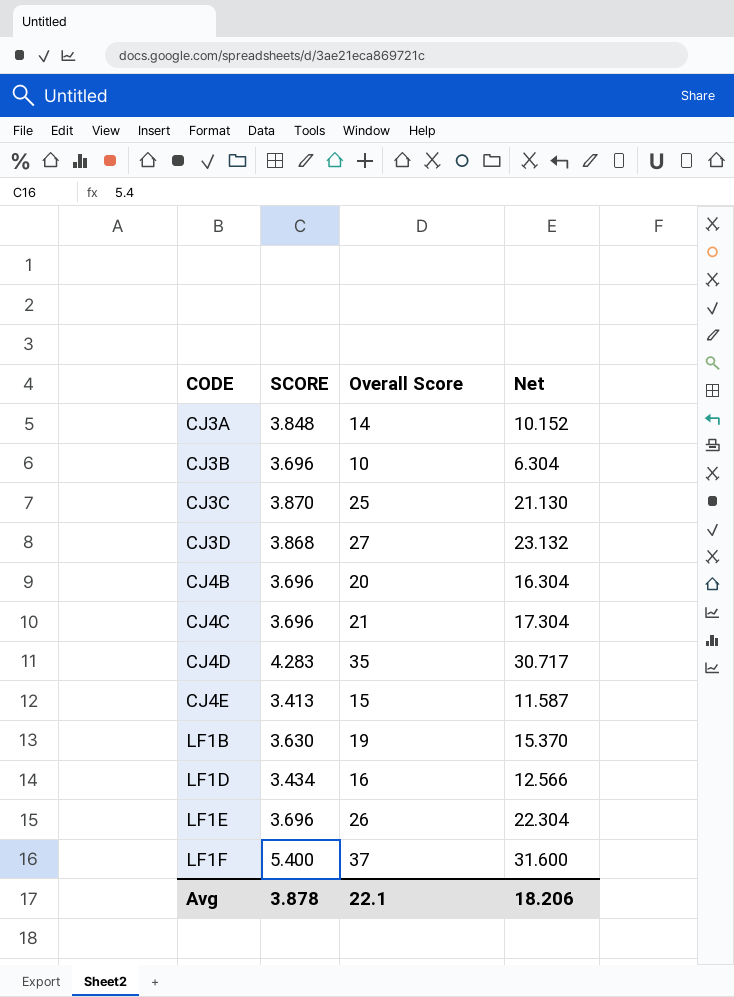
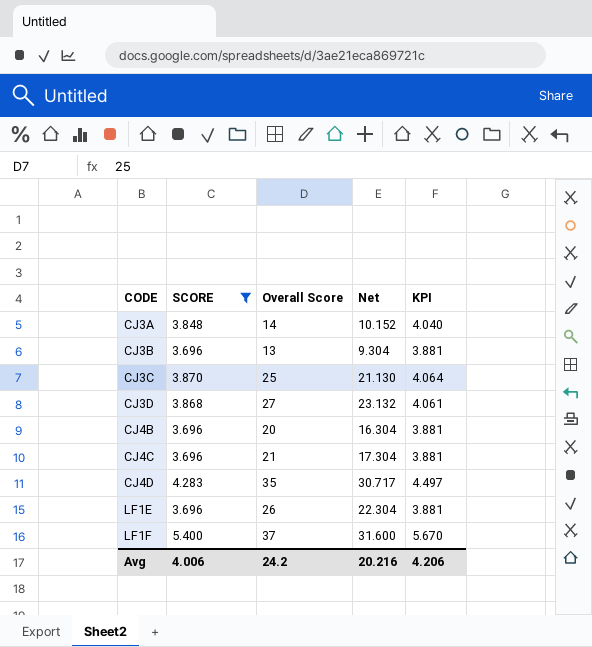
filter: none -> SCORE >= 3.696
column KPI | formula: none -> [SCORE] * 1.05
CJ3B | Overall Score: 10 -> 13
CJ3B | Net: 6.304 -> 9.304
Avg | SCORE: 3.878 -> 4.006
Avg | Overall Score: 22.1 -> 24.2
Avg | Net: 18.206 -> 20.216

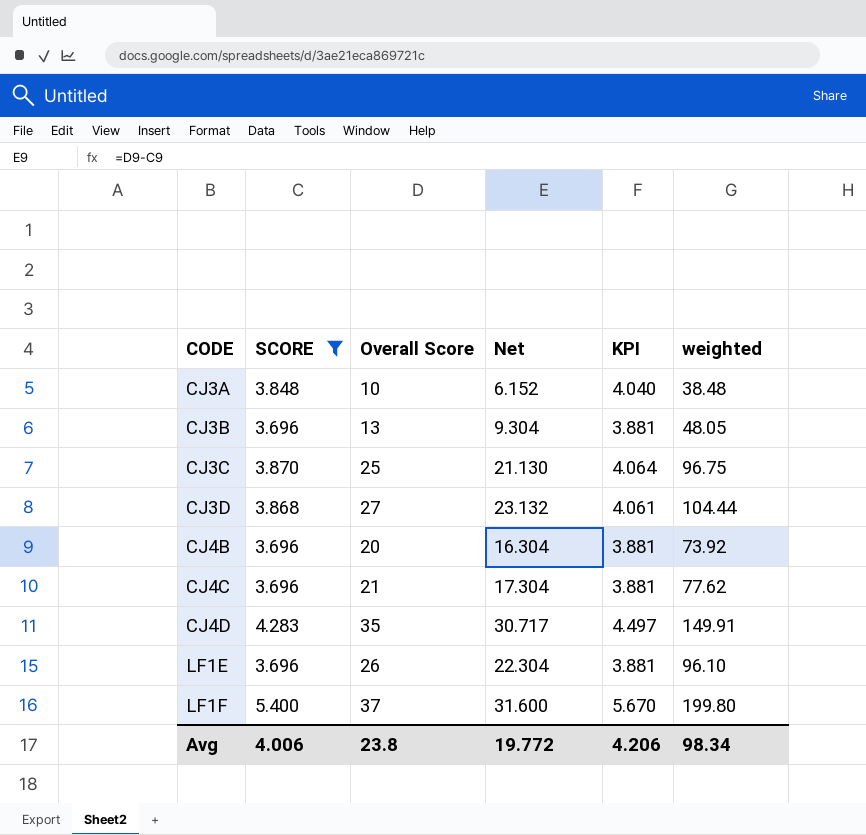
column weighted | formula: none -> [SCORE] * [Overall Score]
CJ3A | Overall Score: 14 -> 10
CJ3A | Net: 10.152 -> 6.152
Avg | Overall Score: 24.2 -> 23.8
Avg | Net: 20.216 -> 19.772

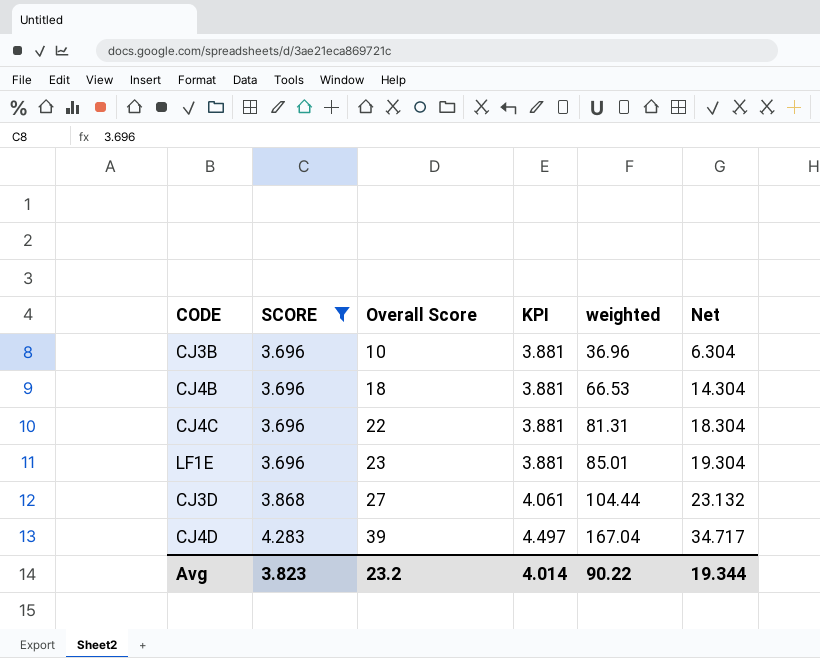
row order: CODE ascending -> SCORE ascending
column Net | position: 4 -> 6
row CJ3A: 3.848 | 10 | 6.152 | 4.040 | 38.48 -> none
row CJ3C: 3.870 | 25 | 21.130 | 4.064 | 96.75 -> none
row LF1F: 5.400 | 37 | 31.600 | 5.670 | 199.80 -> none
CJ3B | Overall Score: 13 -> 10
CJ3B | weighted: 48.05 -> 36.96
CJ3B | Net: 9.304 -> 6.304
CJ4B | Overall Score: 20 -> 18
CJ4B | weighted: 73.92 -> 66.53
CJ4B | Net: 16.304 -> 14.304
CJ4C | Overall Score: 21 -> 22
CJ4C | weighted: 77.62 -> 81.31
CJ4C | Net: 17.304 -> 18.304
LF1E | Overall Score: 26 -> 23
LF1E | weighted: 96.10 -> 85.01
LF1E | Net: 22.304 -> 19.304
CJ4D | Overall Score: 35 -> 39
CJ4D | weighted: 149.91 -> 167.04
CJ4D | Net: 30.717 -> 34.717
Avg | SCORE: 4.006 -> 3.823
Avg | Overall Score: 23.8 -> 23.2
Avg | KPI: 4.206 -> 4.014
Avg | weighted: 98.34 -> 90.22
Avg | Net: 19.772 -> 19.344

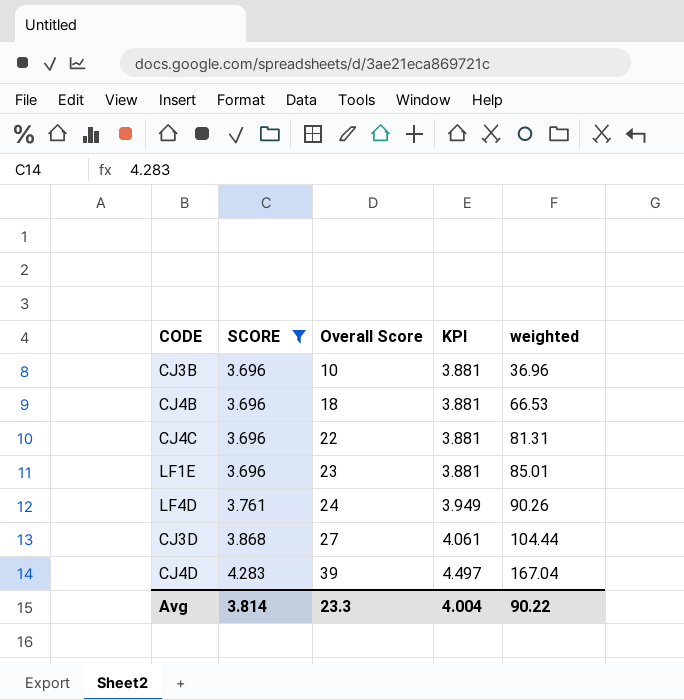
column Net | formula: [Overall Score] - [SCORE] -> none
row LF4D: none -> 3.761 | 24 | 3.949 | 90.26
Avg | SCORE: 3.823 -> 3.814
Avg | Overall Score: 23.2 -> 23.3
Avg | KPI: 4.014 -> 4.004

